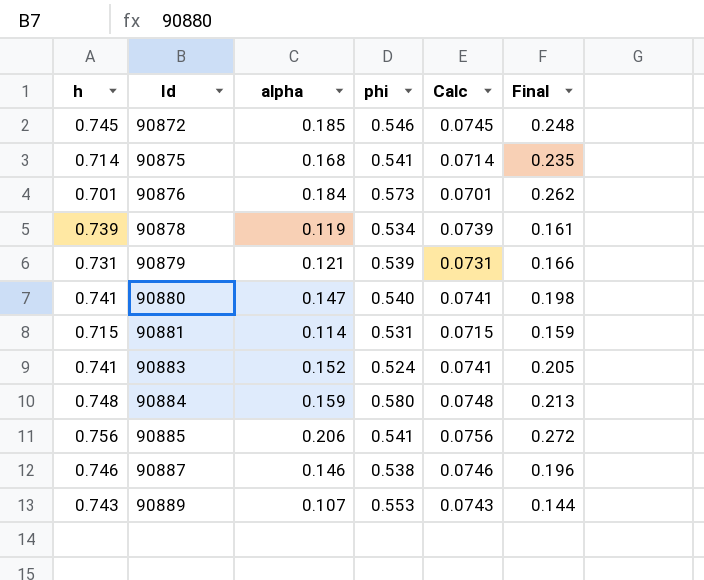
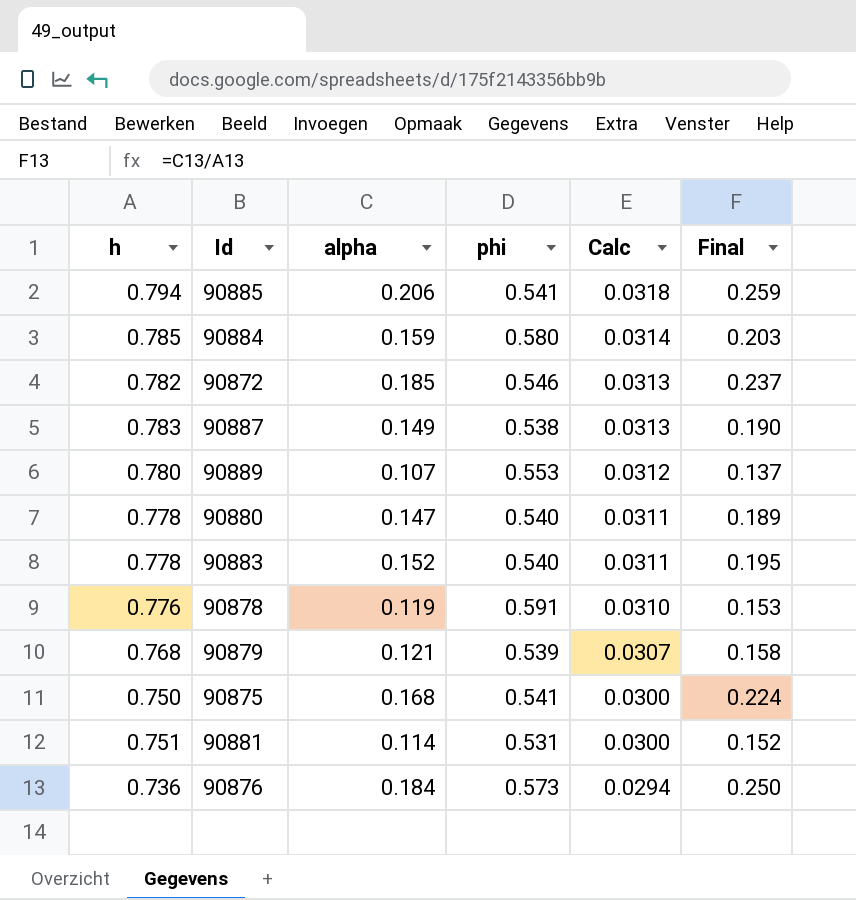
row order: Id ascending -> Calc descending
column Calc | formula: [h] * 0.1 -> [h] * 0.04
90885 | h: 0.756 -> 0.794
90885 | Final: 0.272 -> 0.259
90884 | h: 0.748 -> 0.785
90884 | Final: 0.213 -> 0.203
90872 | h: 0.745 -> 0.782
90872 | Final: 0.248 -> 0.237
90887 | h: 0.746 -> 0.783
90887 | alpha: 0.146 -> 0.149
90887 | Final: 0.196 -> 0.190
90889 | h: 0.743 -> 0.780
90889 | Final: 0.144 -> 0.137
90880 | h: 0.741 -> 0.778
90880 | Final: 0.198 -> 0.189
90883 | h: 0.741 -> 0.778
90883 | phi: 0.524 -> 0.540
90883 | Final: 0.205 -> 0.195
90878 | h: 0.739 -> 0.776
90878 | phi: 0.534 -> 0.591
90878 | Final: 0.161 -> 0.153
90879 | h: 0.731 -> 0.768
90879 | Final: 0.166 -> 0.158
90875 | h: 0.714 -> 0.750
90875 | Final: 0.235 -> 0.224
90881 | h: 0.715 -> 0.751
90881 | Final: 0.159 -> 0.152
90876 | h: 0.701 -> 0.736
90876 | Final: 0.262 -> 0.250

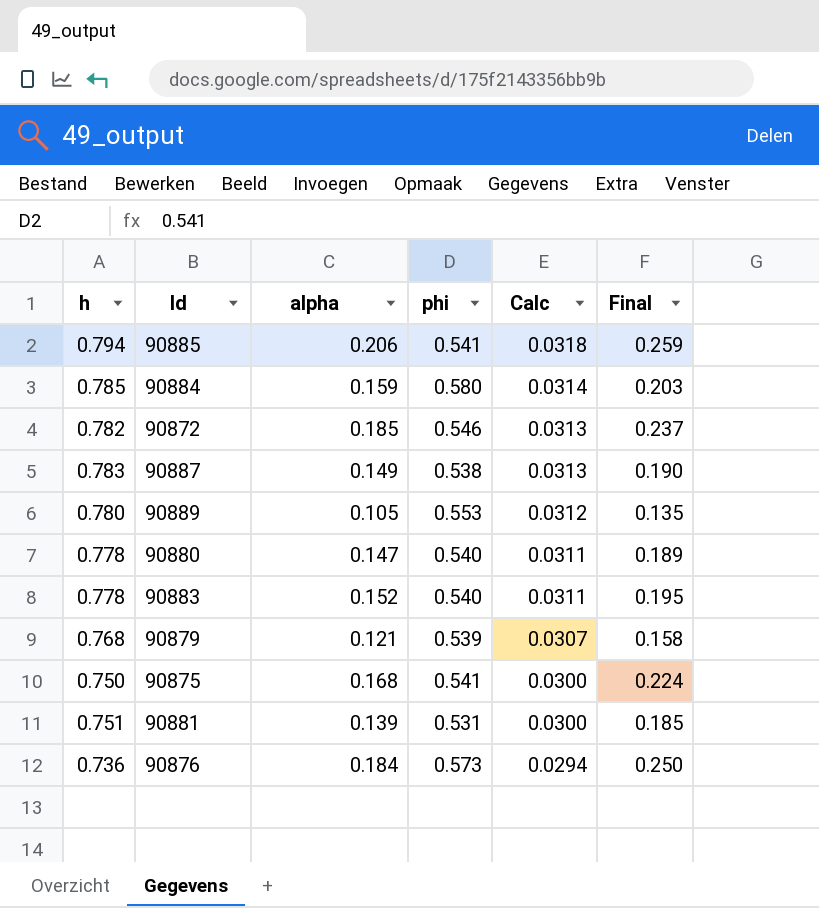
row 90878: 0.776 | 0.119 | 0.591 | 0.0310 | 0.153 -> none
90889 | alpha: 0.107 -> 0.105
90889 | Final: 0.137 -> 0.135
90881 | alpha: 0.114 -> 0.139
90881 | Final: 0.152 -> 0.185

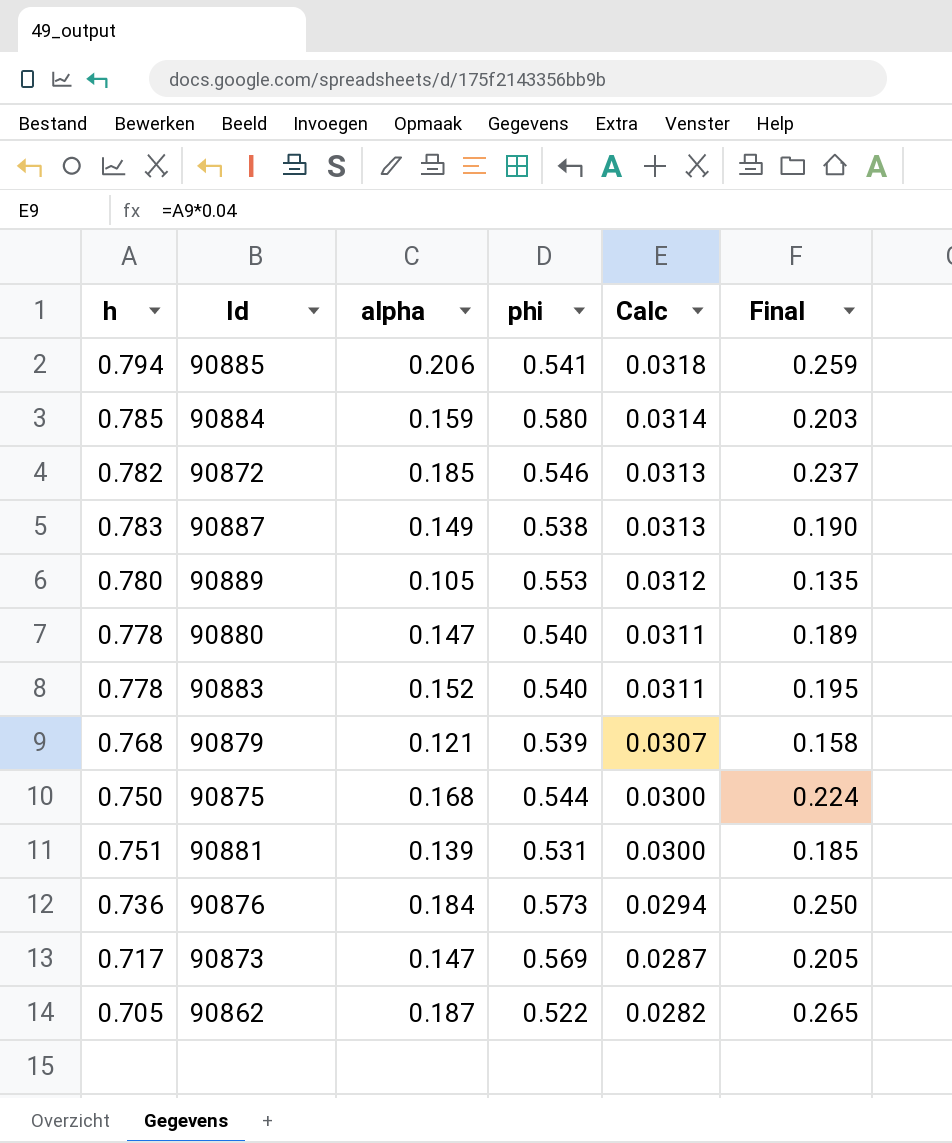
90875 | phi: 0.541 -> 0.544
row 90873: none -> 0.717 | 0.147 | 0.569 | 0.0287 | 0.205
row 90862: none -> 0.705 | 0.187 | 0.522 | 0.0282 | 0.265

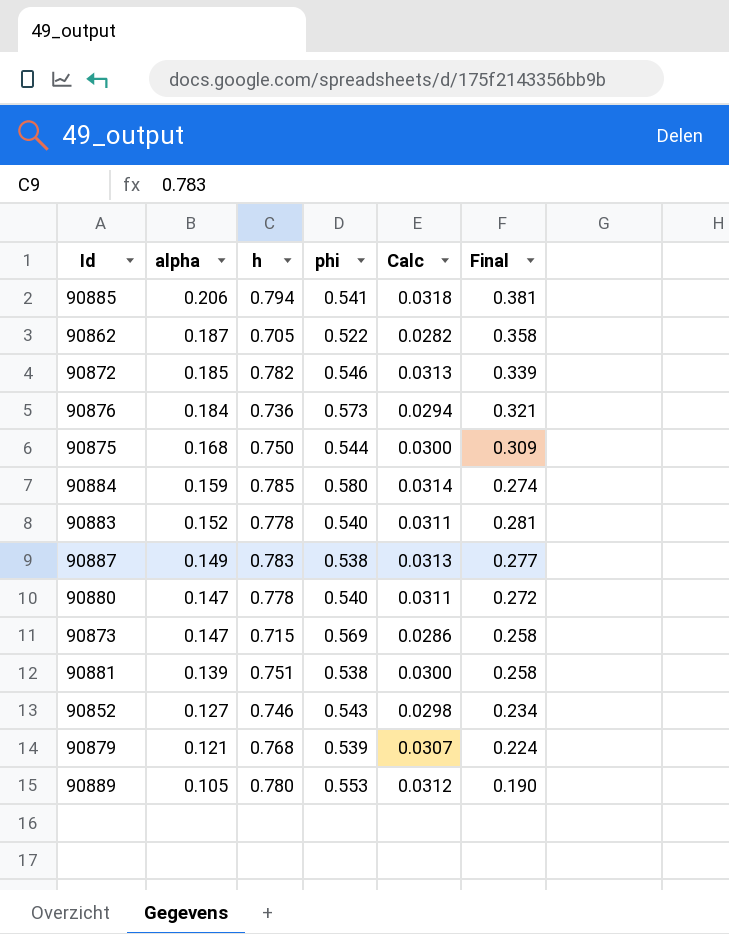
row order: Calc descending -> alpha descending
column h | position: 1 -> 3
column Final | formula: [alpha] / [h] -> [alpha] / [phi]
90873 | h: 0.717 -> 0.715
90873 | Calc: 0.0287 -> 0.0286
90881 | phi: 0.531 -> 0.538
row 90852: none -> 0.127 | 0.746 | 0.543 | 0.0298 | 0.234

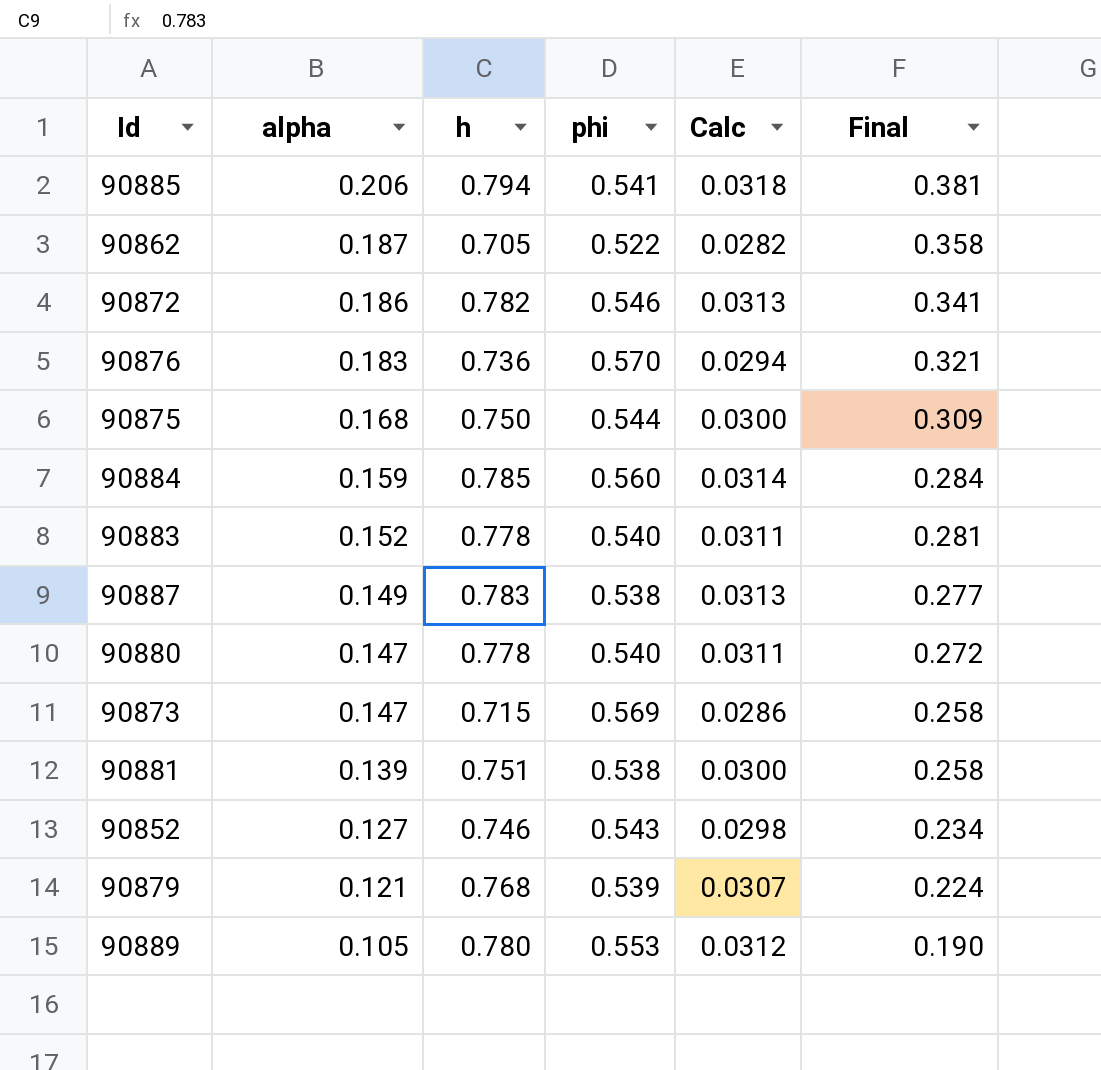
90872 | alpha: 0.185 -> 0.186
90872 | Final: 0.339 -> 0.341
90876 | alpha: 0.184 -> 0.183
90876 | phi: 0.573 -> 0.570
90884 | phi: 0.580 -> 0.560
90884 | Final: 0.274 -> 0.284

